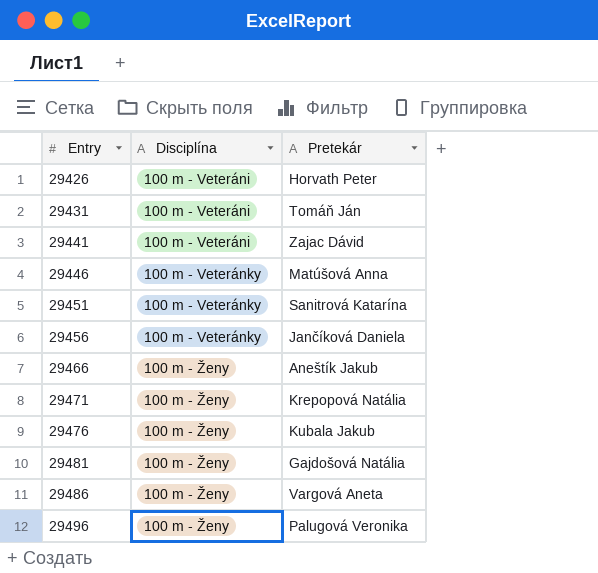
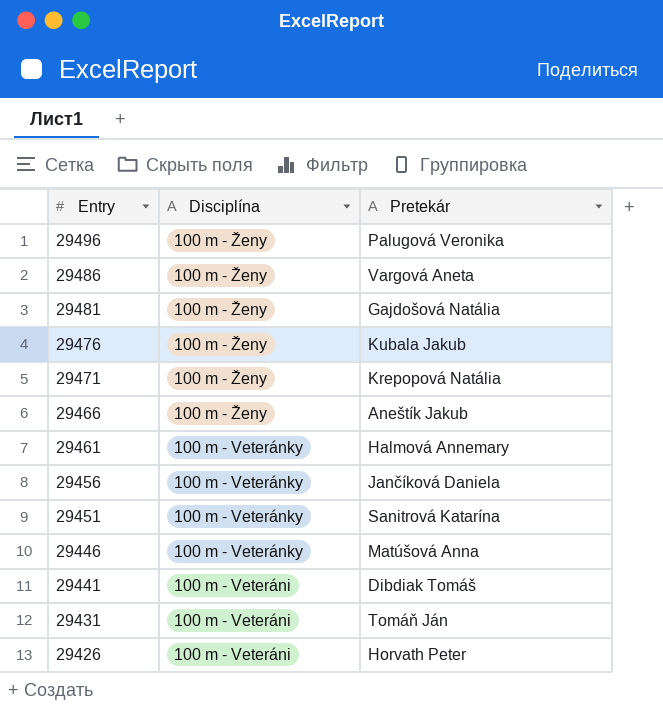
row order: Entry ascending -> Entry descending
row 29461: none -> 100 m - Veteránky | Halmová Annemary
29441 | Pretekár: Zajac Dávid -> Dibdiak Tomáš

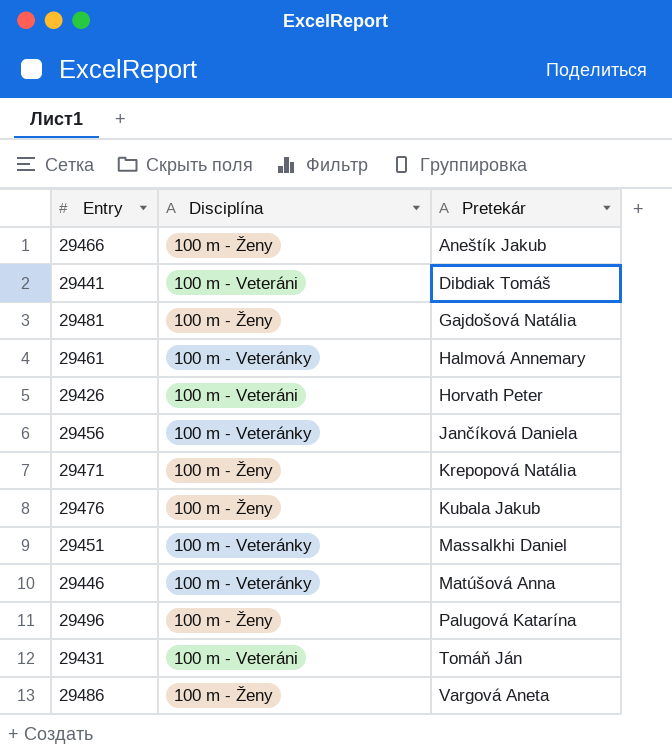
row order: Entry descending -> Pretekár ascending
29451 | Pretekár: Sanitrová Katarína -> Massalkhi Daniel
29496 | Pretekár: Palugová Veronika -> Palugová Katarína

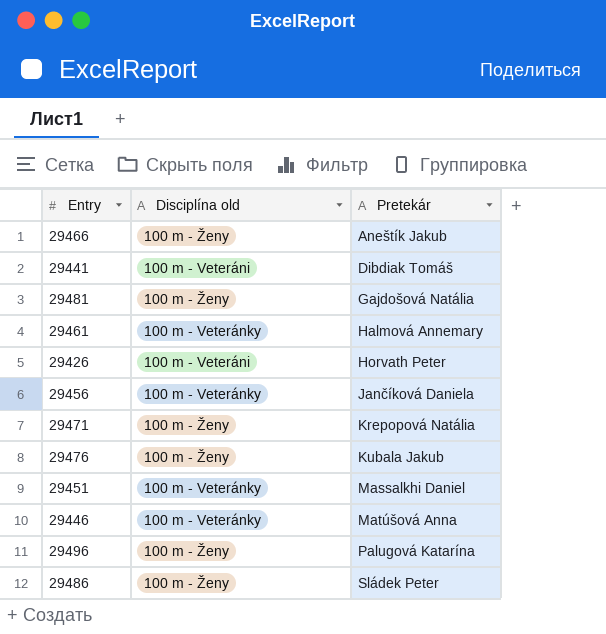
column name: Disciplína -> Disciplína old
row 29431: 100 m - Veteráni | Tomáň Ján -> none
29486 | Pretekár: Vargová Aneta -> Sládek Peter

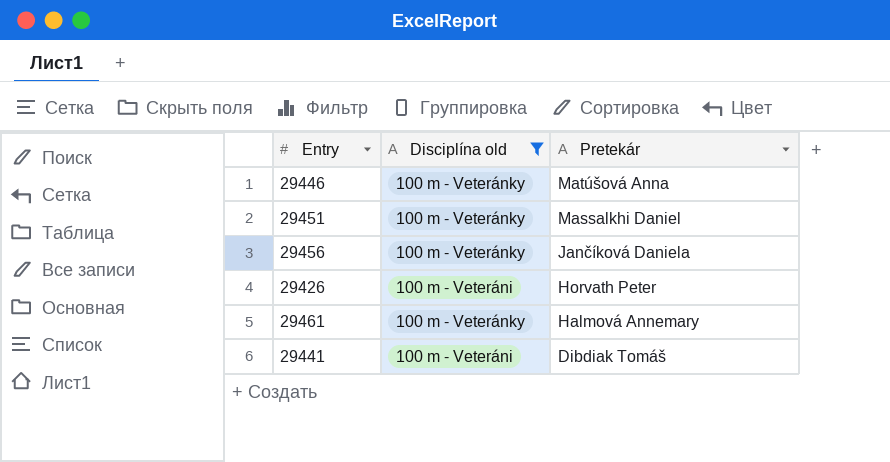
filter: none -> Disciplína old != 100 m - Ženy
row order: Pretekár ascending -> Pretekár descending

